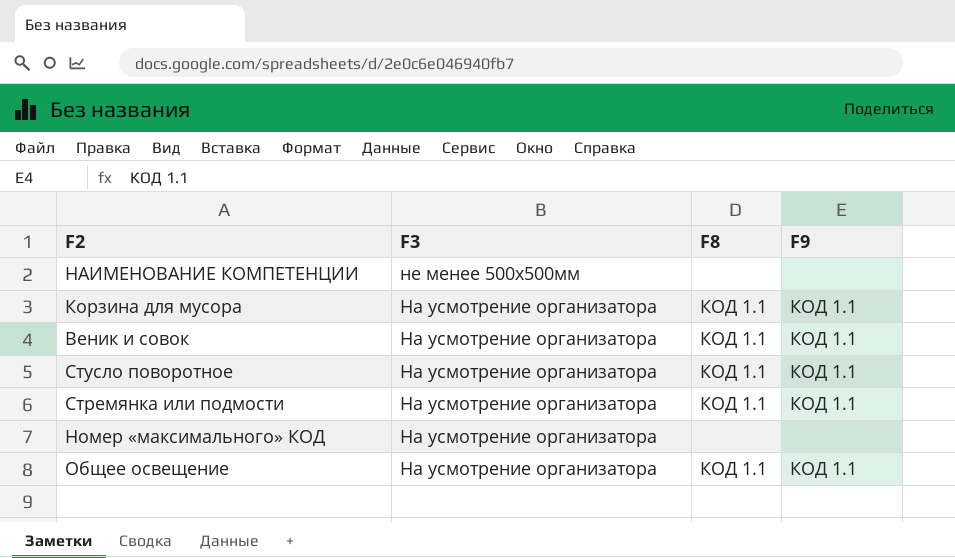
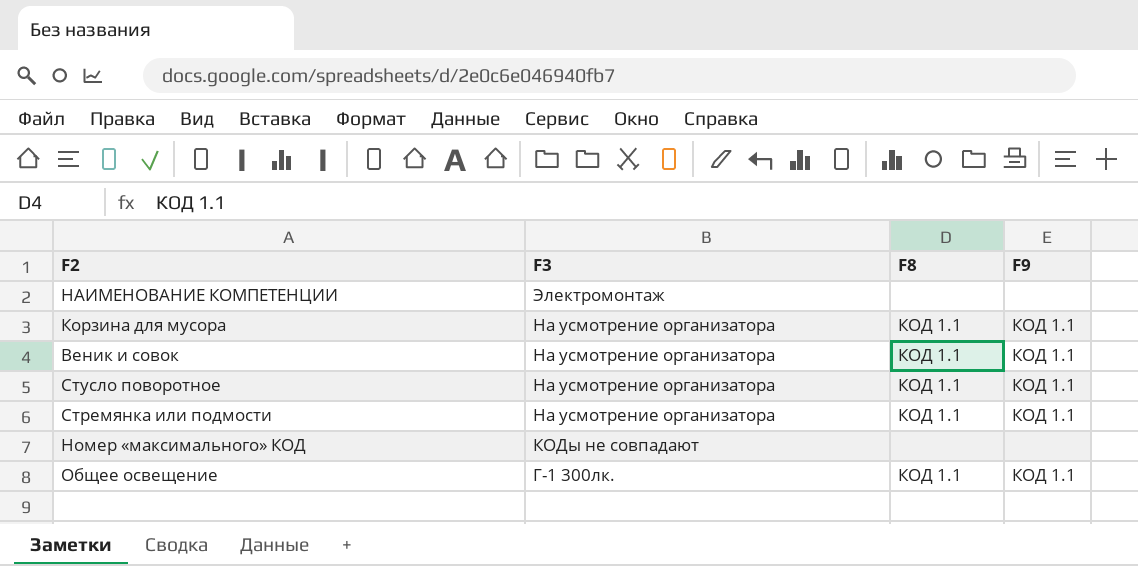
НАИМЕНОВАНИЕ КОМПЕТЕНЦИИ | F3: не менее 500х500мм -> Электромонтаж
Номер «максимального» КОД | F3: На усмотрение организатора -> КОДы не совпадают
Общее освещение | F3: На усмотрение организатора -> Г-1 300лк.

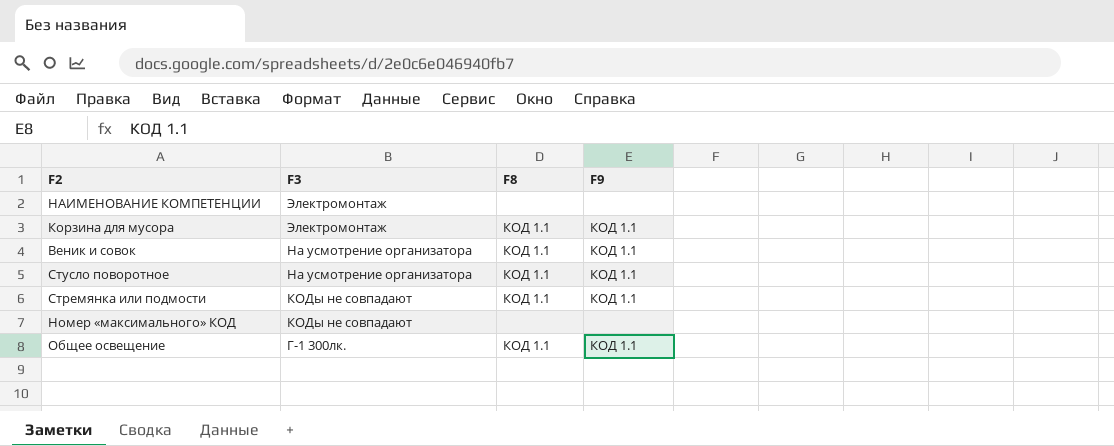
Корзина для мусора | F3: На усмотрение организатора -> Электромонтаж
Стремянка или подмости | F3: На усмотрение организатора -> КОДы не совпадают

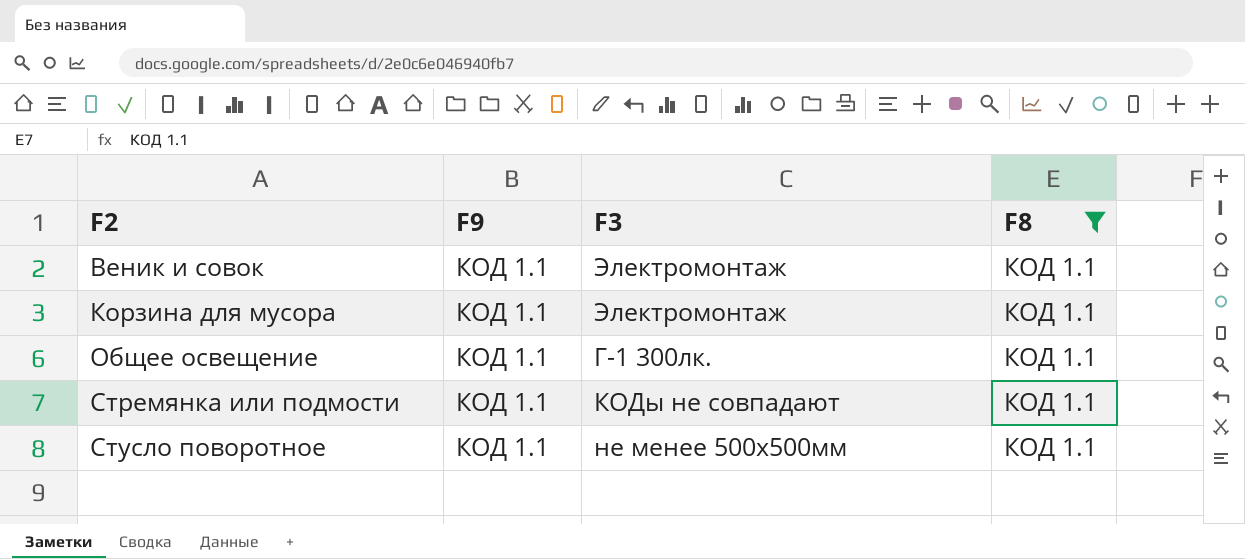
filter: none -> F8 = КОД 1.1
row order: F3 descending -> F2 ascending
column F9 | position: 4 -> 2
Веник и совок | F3: На усмотрение организатора -> Электромонтаж
Стусло поворотное | F3: На усмотрение организатора -> не менее 500х500мм

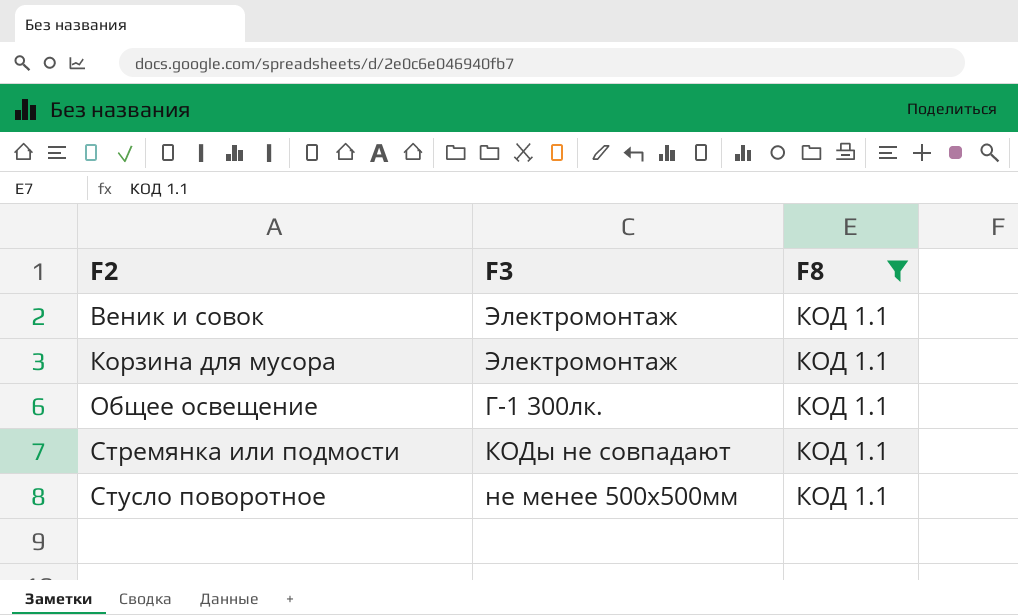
column F9 | position: 2 -> none

